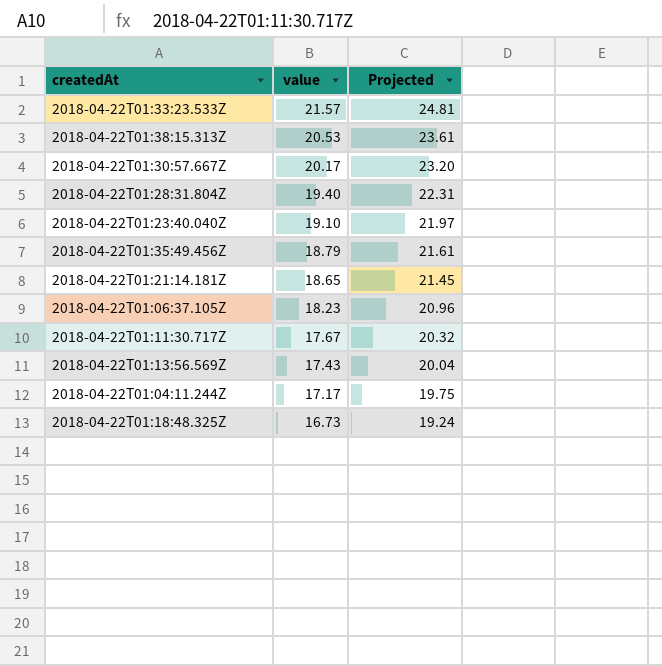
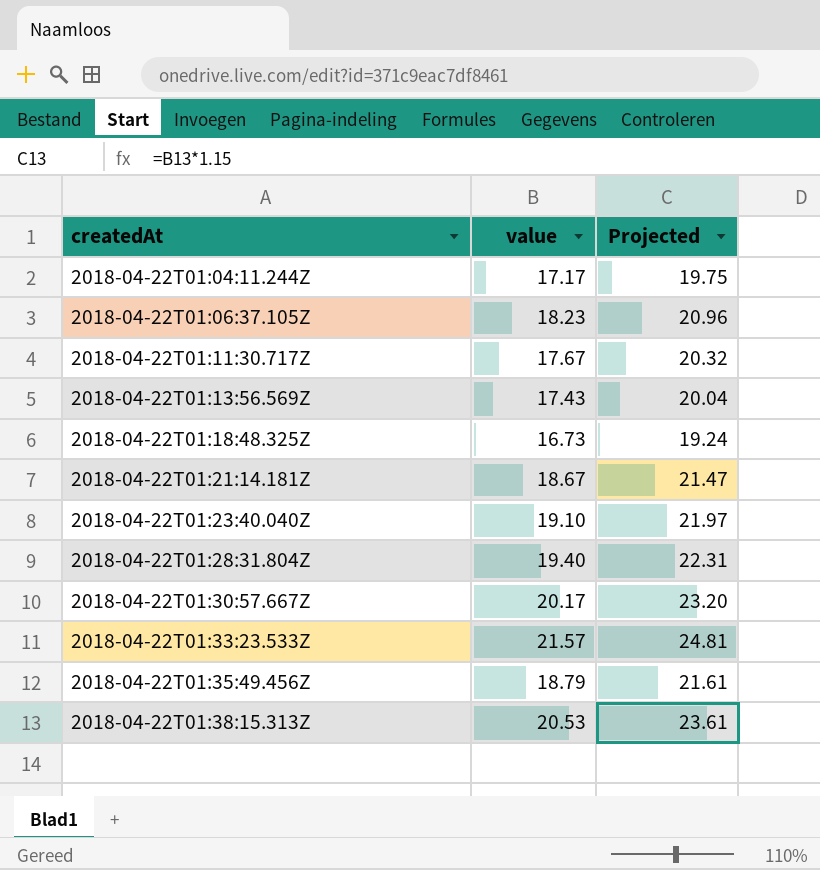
row order: value descending -> createdAt ascending
2018-04-22T01:21:14.181Z | value: 18.65 -> 18.67
2018-04-22T01:21:14.181Z | Projected: 21.45 -> 21.47

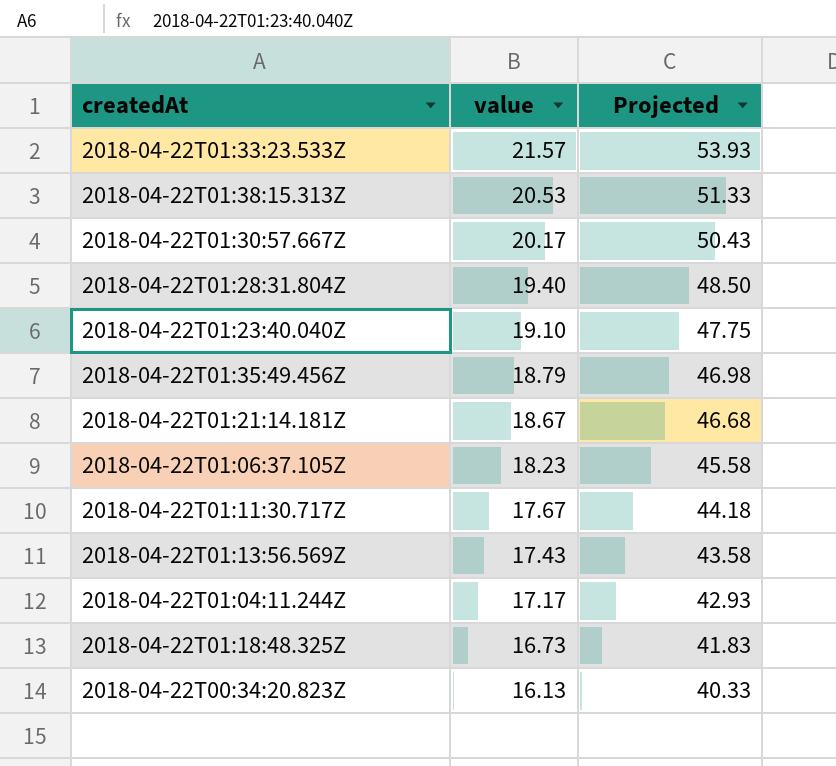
row order: createdAt ascending -> value descending
column Projected | formula: [value] * 1.15 -> [value] * 2.5
row 2018-04-22T00:34:20.823Z: none -> 16.13 | 40.33

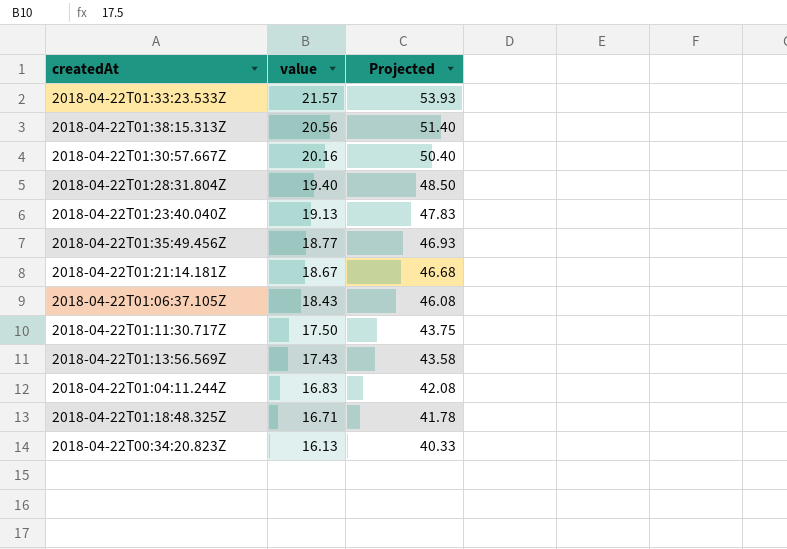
2018-04-22T01:38:15.313Z | value: 20.53 -> 20.56
2018-04-22T01:38:15.313Z | Projected: 51.33 -> 51.40
2018-04-22T01:30:57.667Z | value: 20.17 -> 20.16
2018-04-22T01:30:57.667Z | Projected: 50.43 -> 50.40
2018-04-22T01:23:40.040Z | value: 19.10 -> 19.13
2018-04-22T01:23:40.040Z | Projected: 47.75 -> 47.83
2018-04-22T01:35:49.456Z | value: 18.79 -> 18.77
2018-04-22T01:35:49.456Z | Projected: 46.98 -> 46.93
2018-04-22T01:06:37.105Z | value: 18.23 -> 18.43
2018-04-22T01:06:37.105Z | Projected: 45.58 -> 46.08
2018-04-22T01:11:30.717Z | value: 17.67 -> 17.50
2018-04-22T01:11:30.717Z | Projected: 44.18 -> 43.75
2018-04-22T01:04:11.244Z | value: 17.17 -> 16.83
2018-04-22T01:04:11.244Z | Projected: 42.93 -> 42.08
2018-04-22T01:18:48.325Z | value: 16.73 -> 16.71
2018-04-22T01:18:48.325Z | Projected: 41.83 -> 41.78

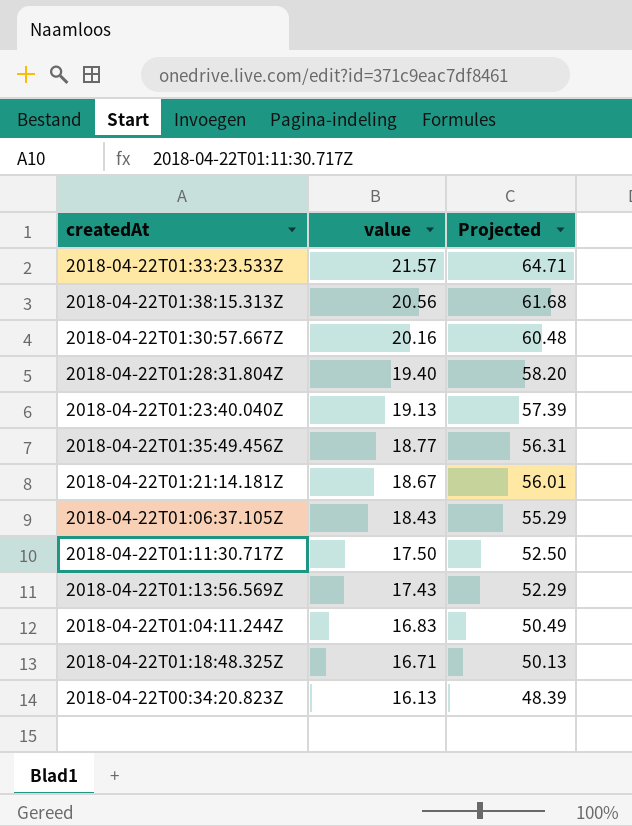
column Projected | formula: [value] * 2.5 -> [value] * 3

